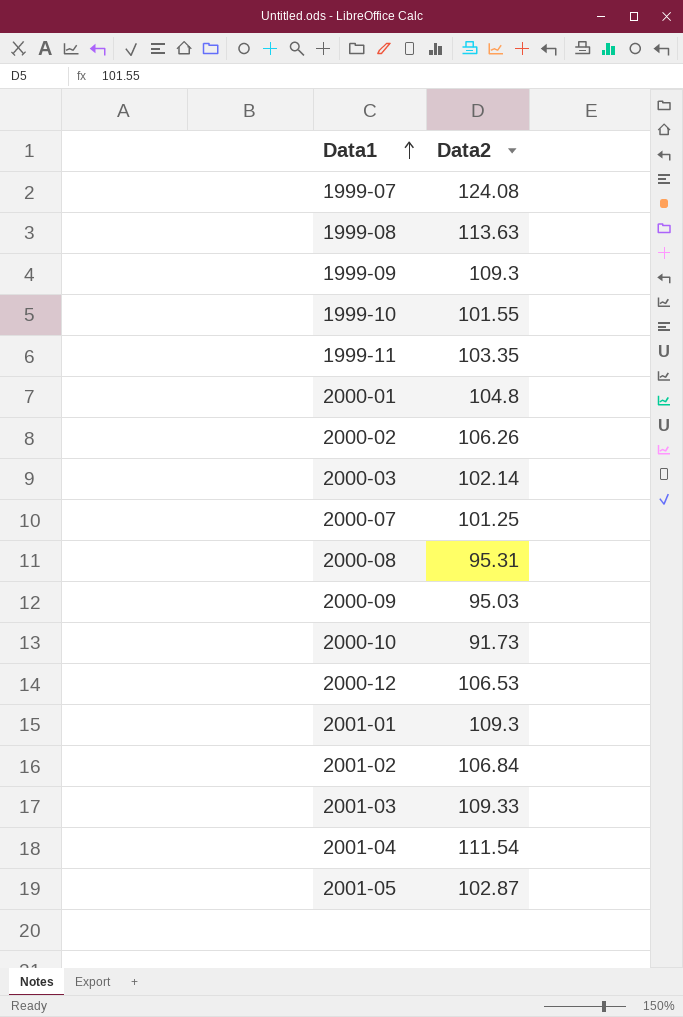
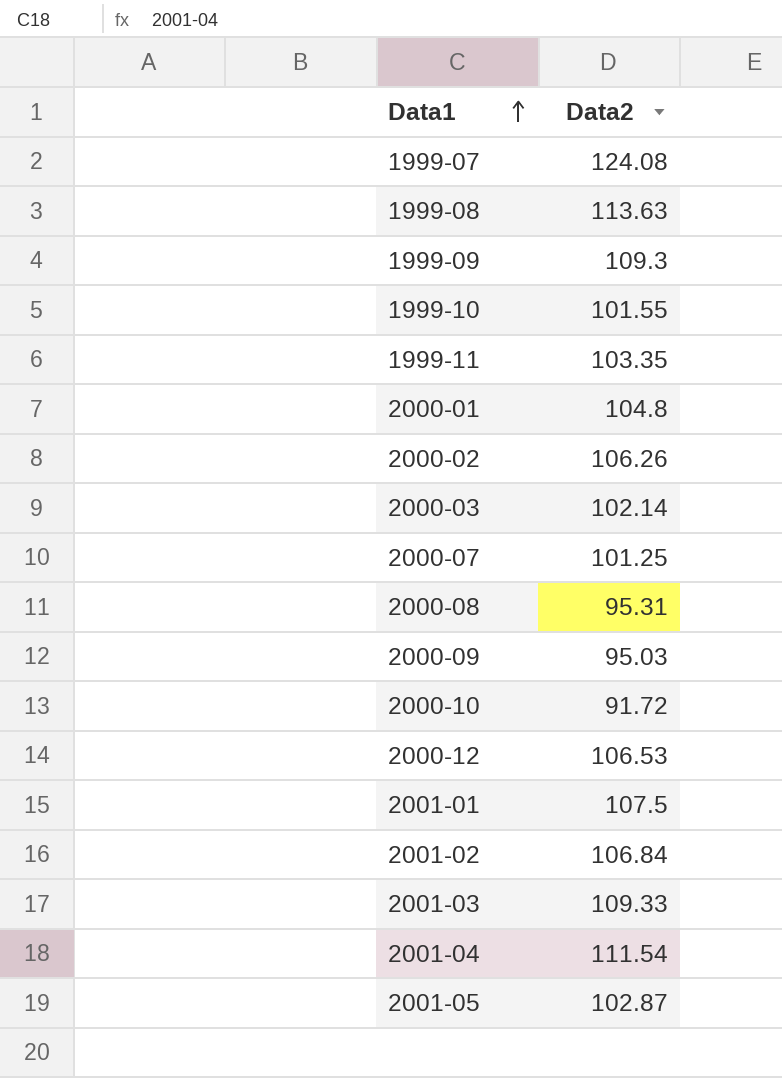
2000-10 | Data2: 91.73 -> 91.72
2001-01 | Data2: 109.3 -> 107.5

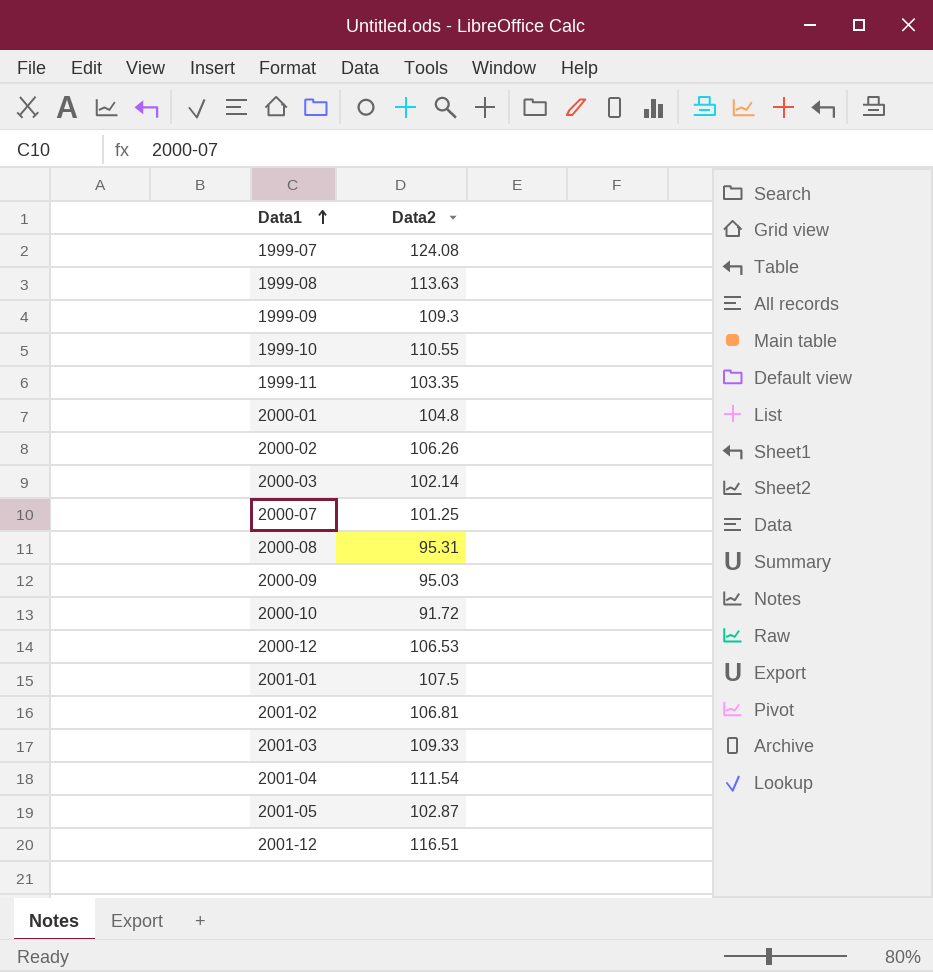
1999-10 | Data2: 101.55 -> 110.55
2001-02 | Data2: 106.84 -> 106.81
row 2001-12: none -> 116.51

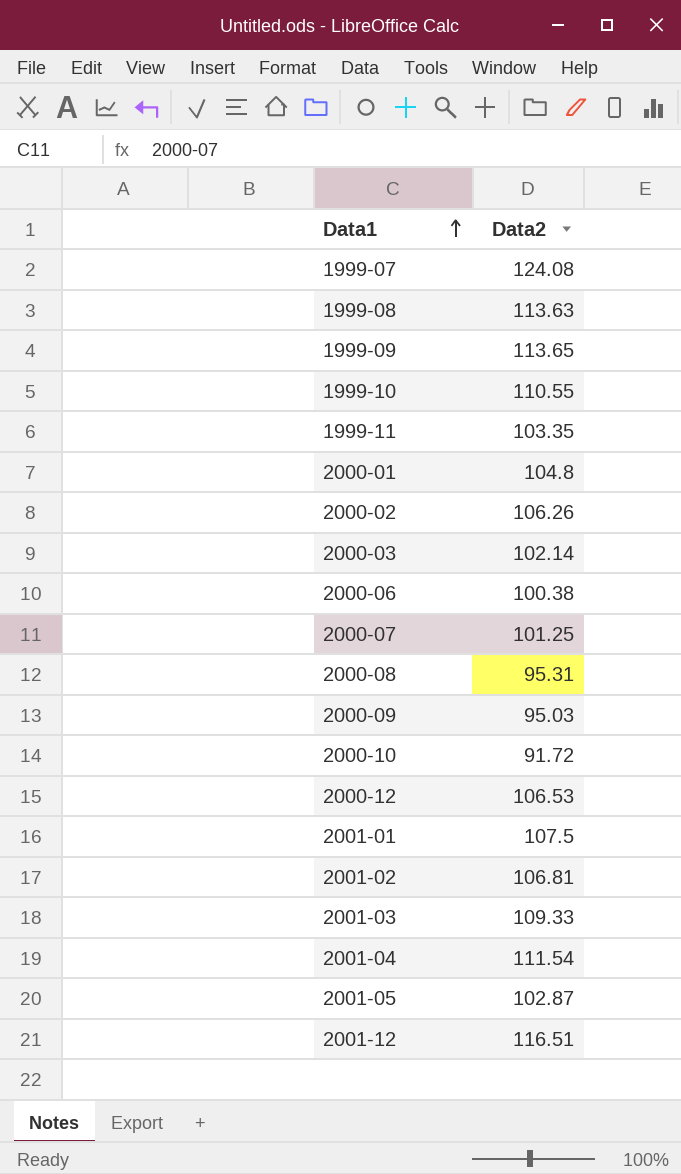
1999-09 | Data2: 109.3 -> 113.65
row 2000-06: none -> 100.38

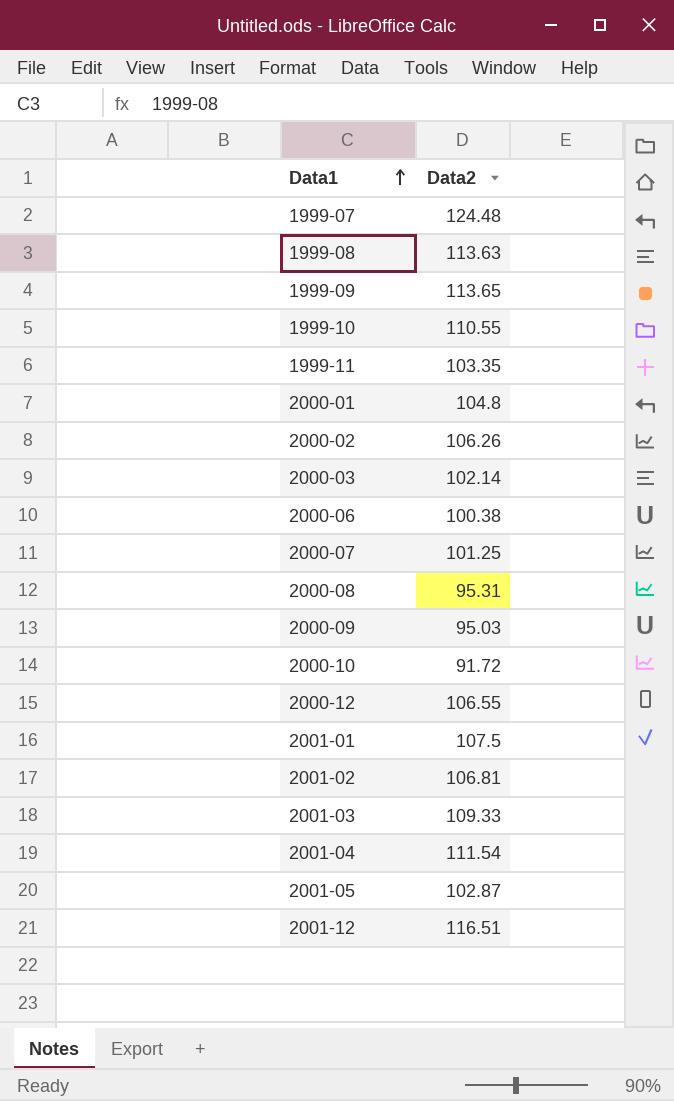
1999-07 | Data2: 124.08 -> 124.48
2000-12 | Data2: 106.53 -> 106.55

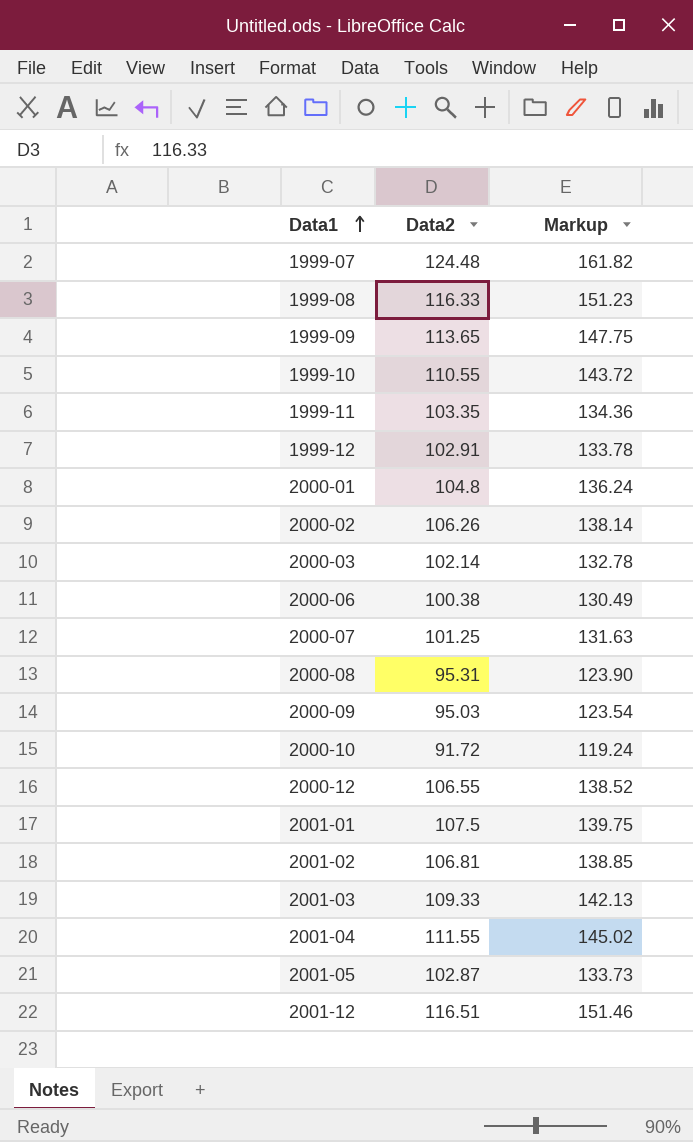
column Markup | formula: none -> [Data2] * 1.3
1999-08 | Data2: 113.63 -> 116.33
row 1999-12: none -> 102.91 | 133.78
2001-04 | Data2: 111.54 -> 111.55

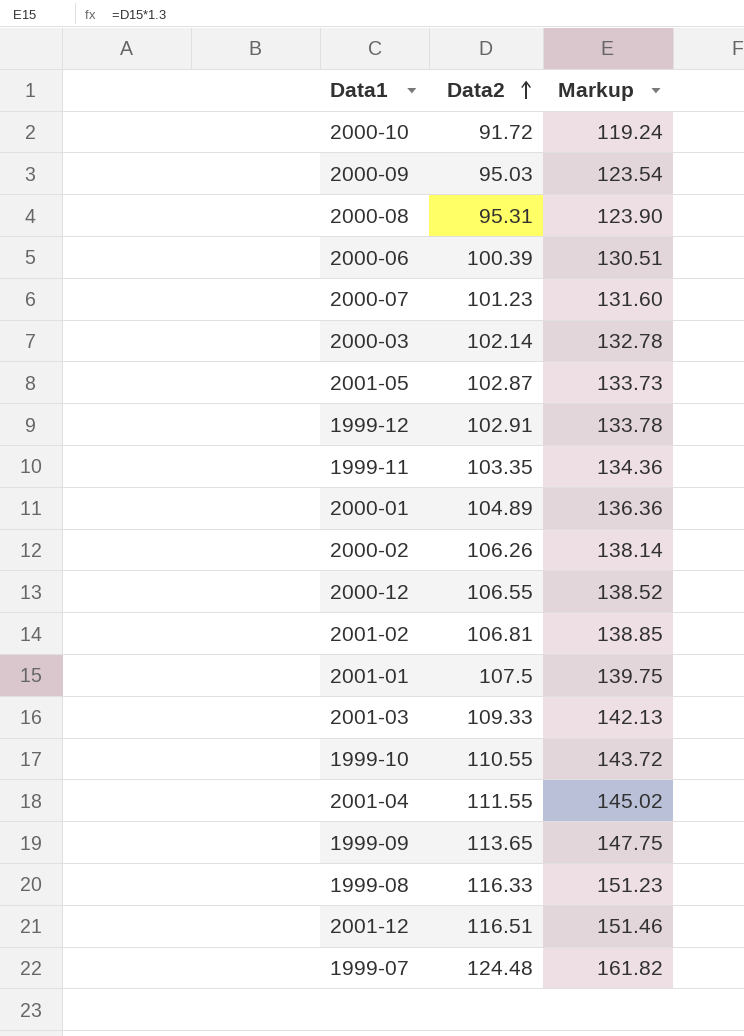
row order: Data1 ascending -> Data2 ascending
2000-06 | Data2: 100.38 -> 100.39
2000-06 | Markup: 130.49 -> 130.51
2000-07 | Data2: 101.25 -> 101.23
2000-07 | Markup: 131.63 -> 131.60
2000-01 | Data2: 104.8 -> 104.89
2000-01 | Markup: 136.24 -> 136.36

